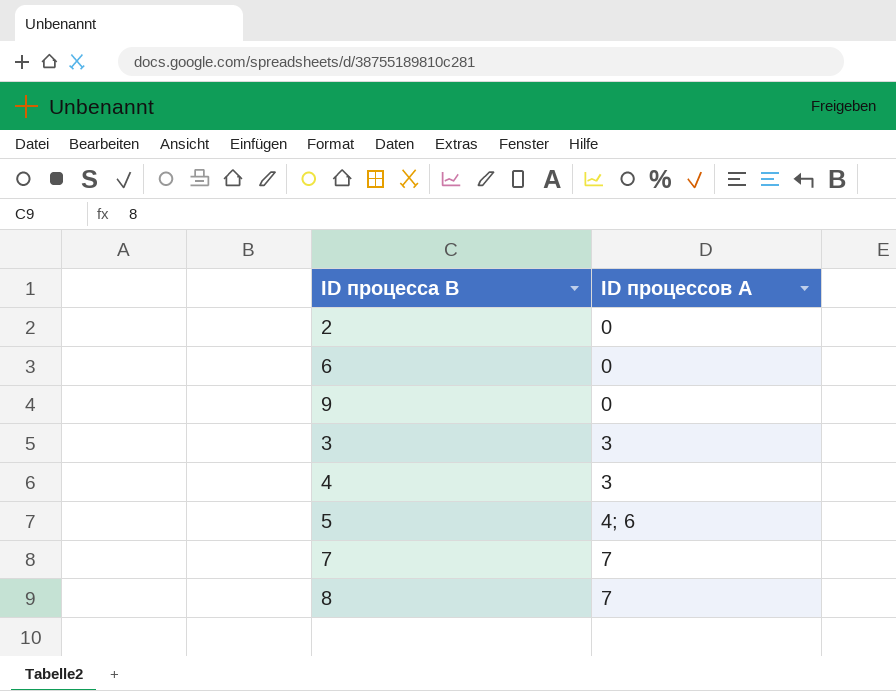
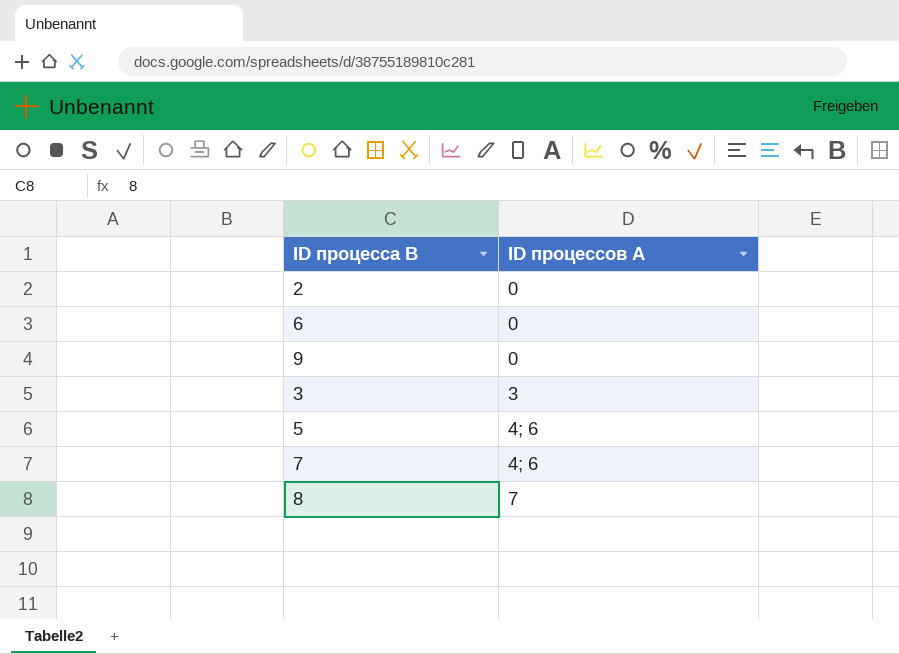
row 4: 3 -> none
7 | ID процессов A: 7 -> 4; 6

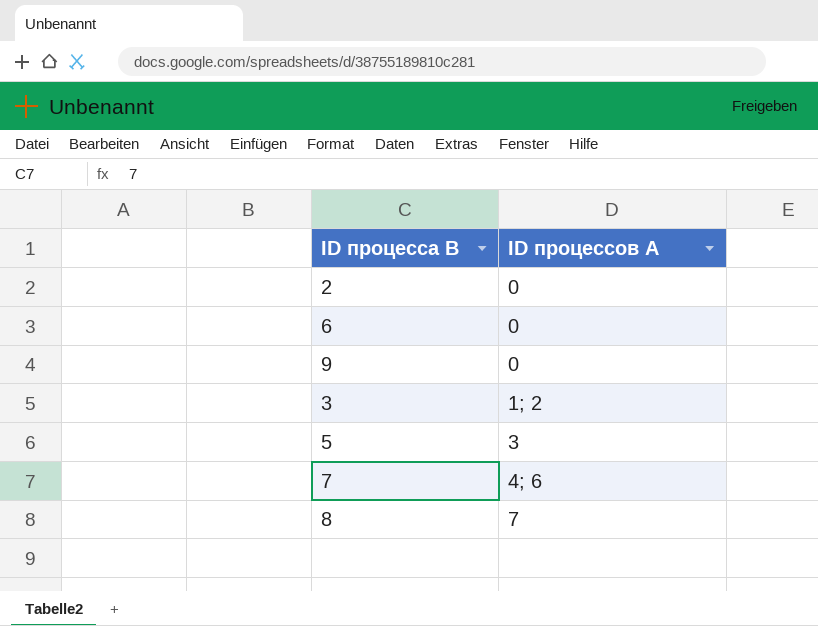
3 | ID процессов A: 3 -> 1; 2
5 | ID процессов A: 4; 6 -> 3

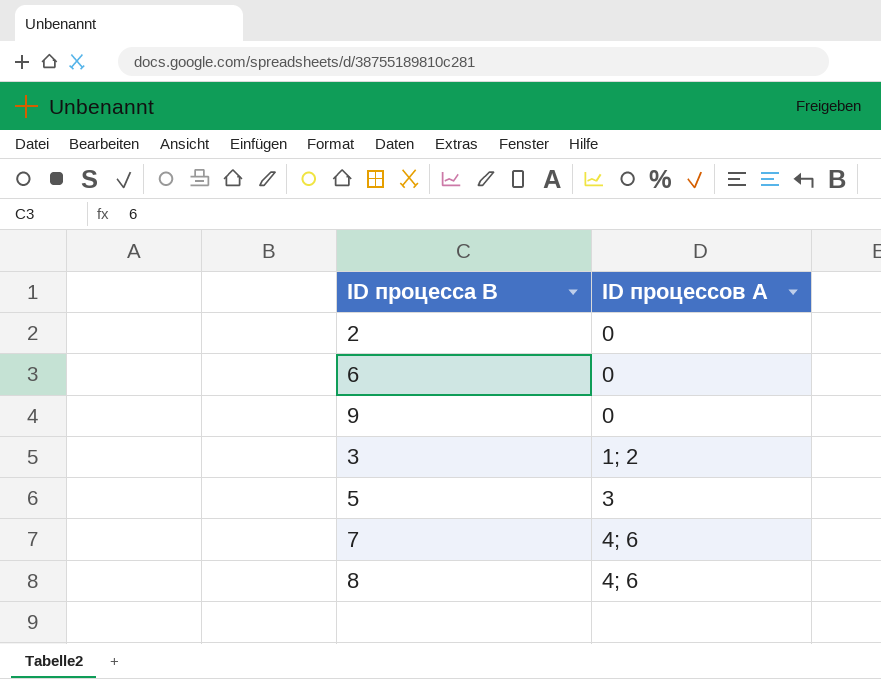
8 | ID процессов A: 7 -> 4; 6

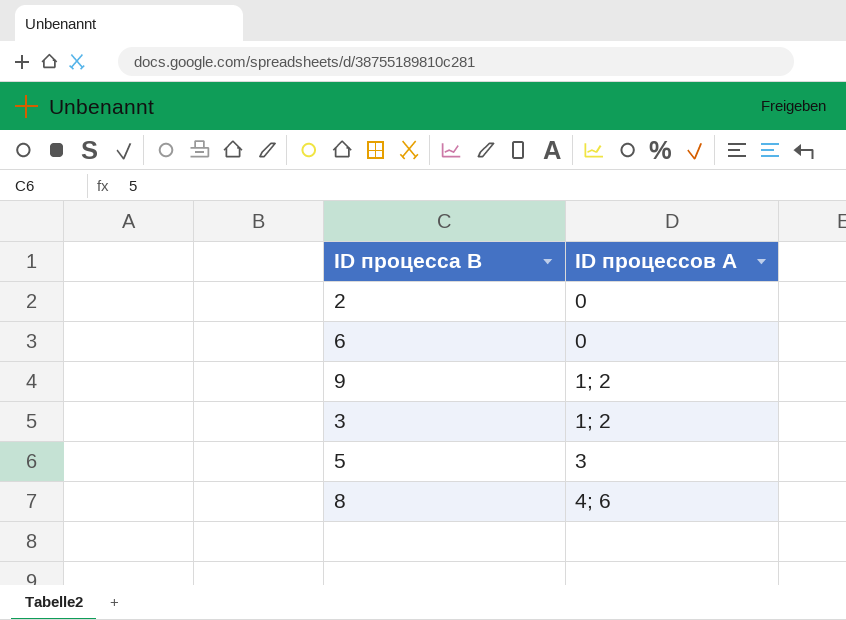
row 7: 4; 6 -> none
9 | ID процессов A: 0 -> 1; 2

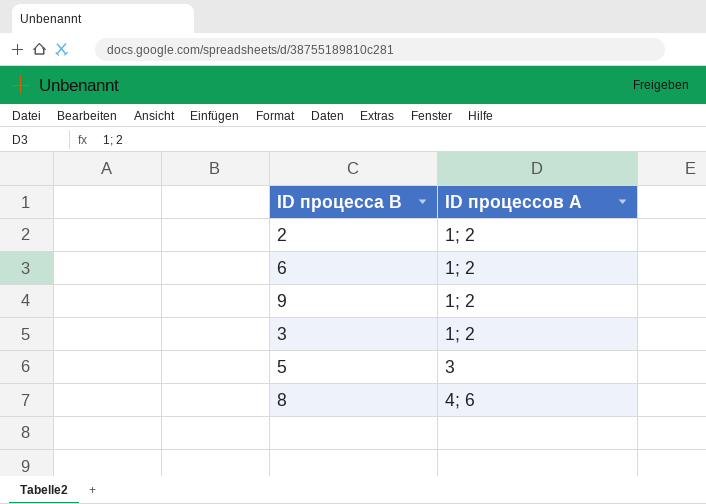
2 | ID процессов A: 0 -> 1; 2
6 | ID процессов A: 0 -> 1; 2

